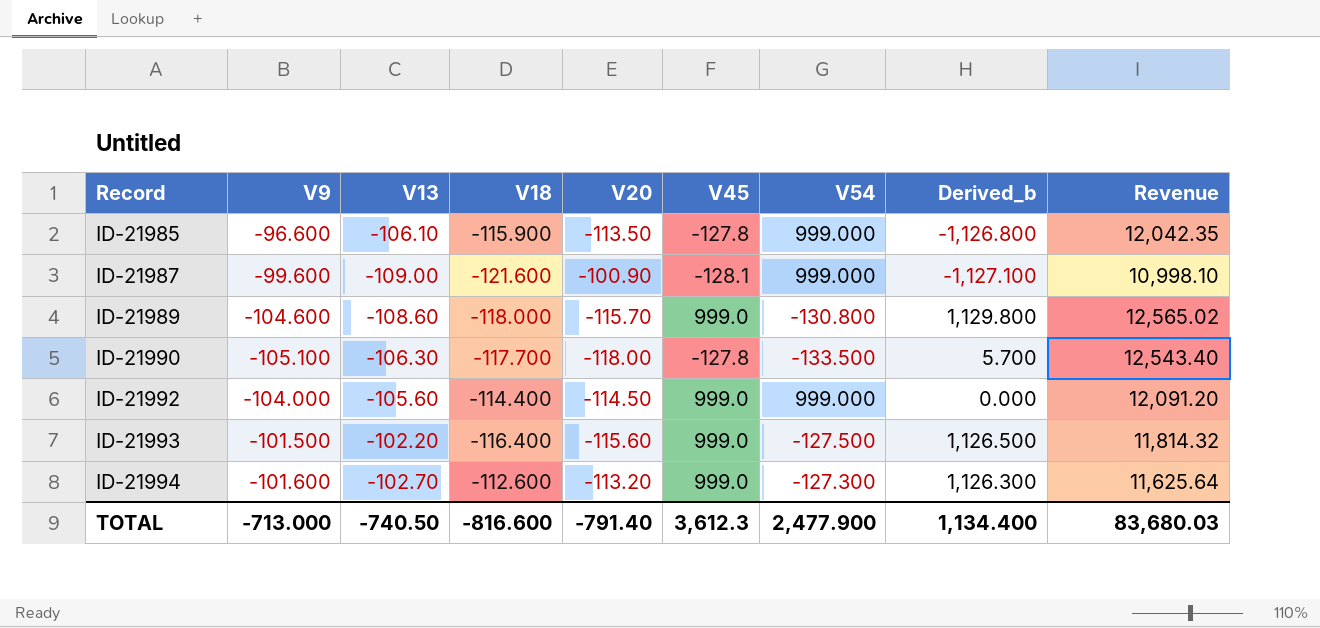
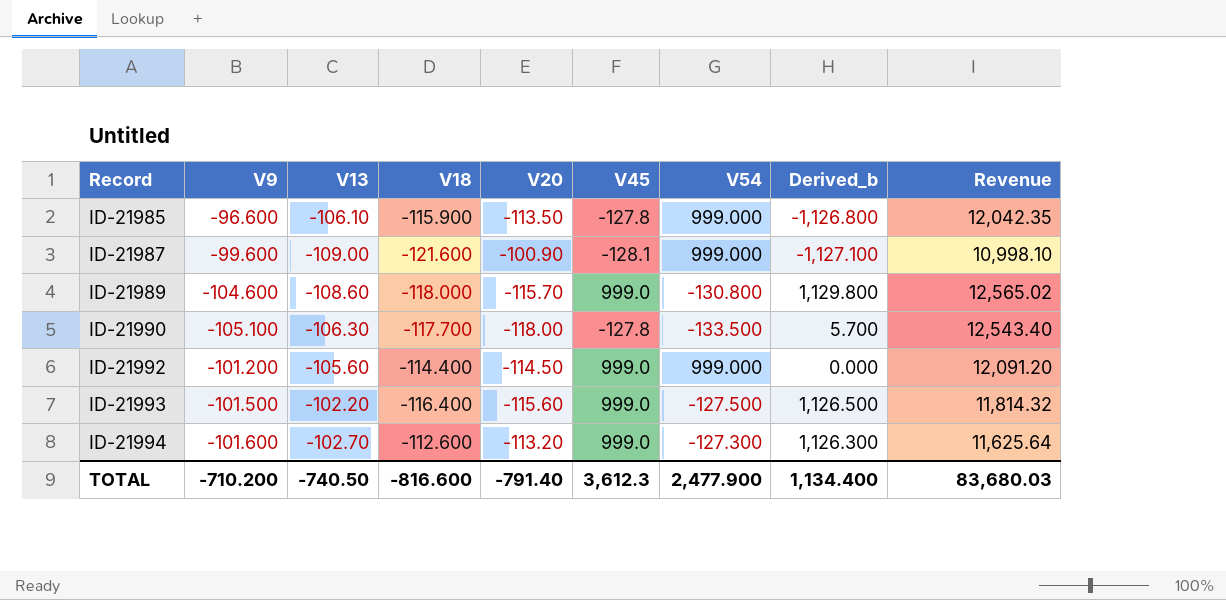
ID-21992 | V9: -104.000 -> -101.200
TOTAL | V9: -713.000 -> -710.200

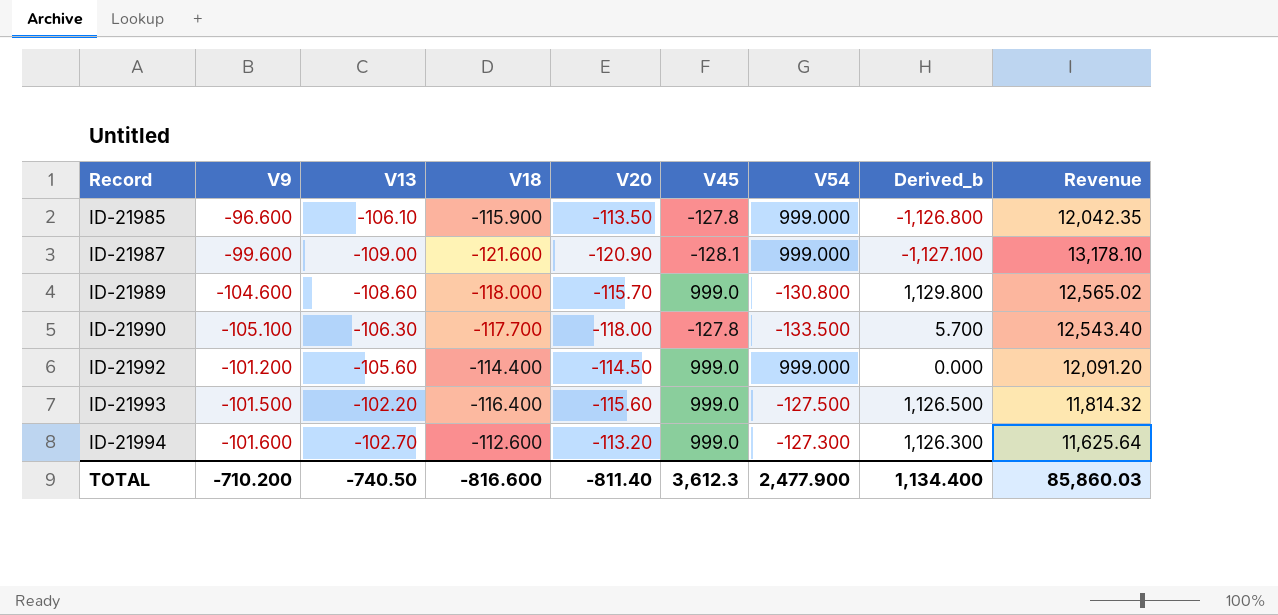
ID-21987 | V20: -100.90 -> -120.90
ID-21987 | Revenue: 10,998.10 -> 13,178.10
TOTAL | V20: -791.40 -> -811.40
TOTAL | Revenue: 83,680.03 -> 85,860.03

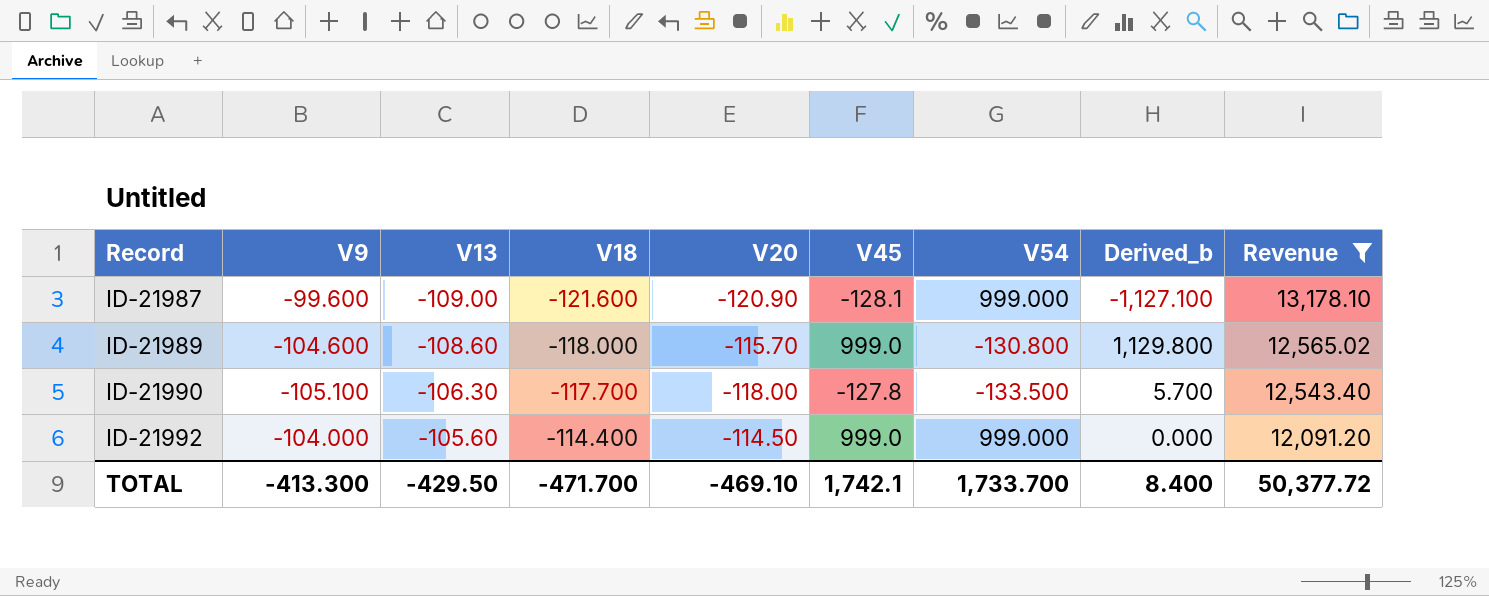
filter: none -> Revenue >= 12,091.20
ID-21992 | V9: -101.200 -> -104.000
TOTAL | V9: -710.200 -> -413.300
TOTAL | V13: -740.50 -> -429.50
TOTAL | V18: -816.600 -> -471.700
TOTAL | V20: -811.40 -> -469.10
TOTAL | V45: 3,612.3 -> 1,742.1
TOTAL | V54: 2,477.900 -> 1,733.700
TOTAL | Derived_b: 1,134.400 -> 8.400
TOTAL | Revenue: 85,860.03 -> 50,377.72

